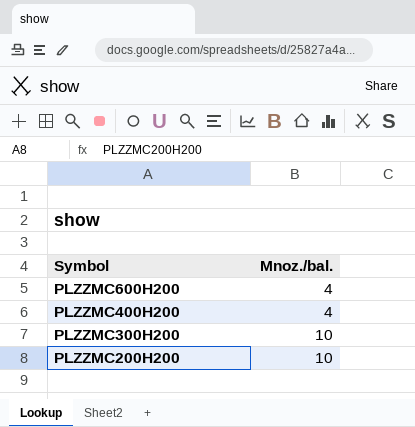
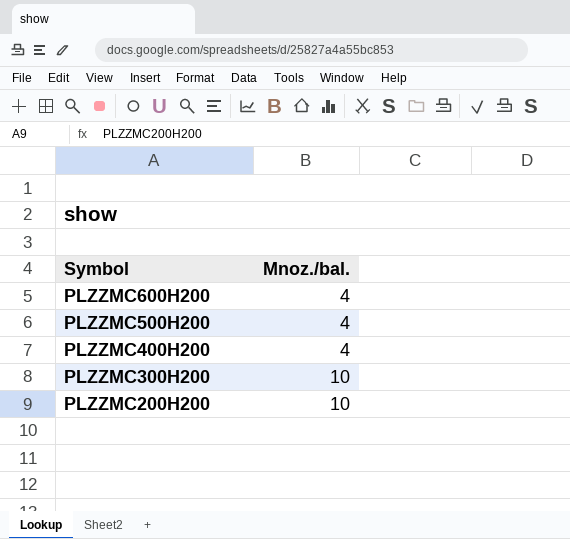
row PLZZMC500H200: none -> 4

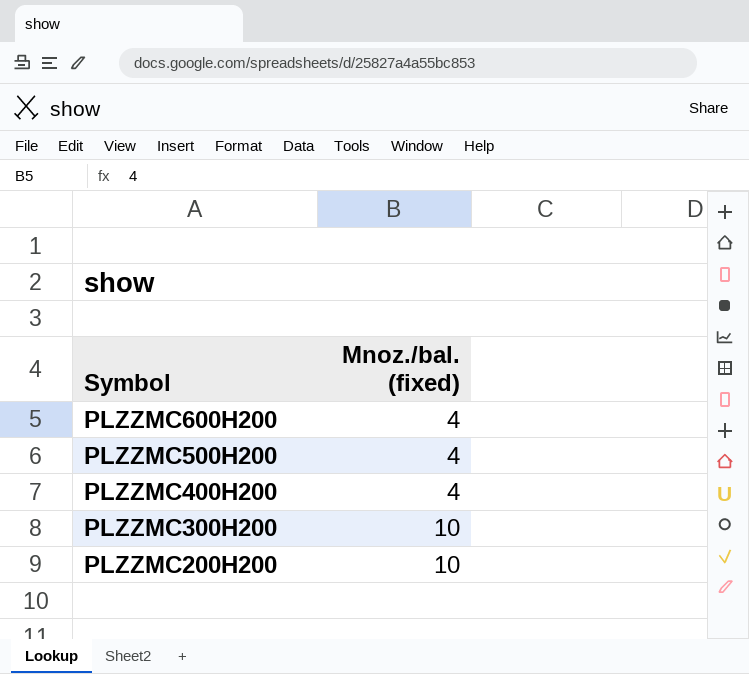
column name: Mnoz./bal. -> Mnoz./bal. (fixed)

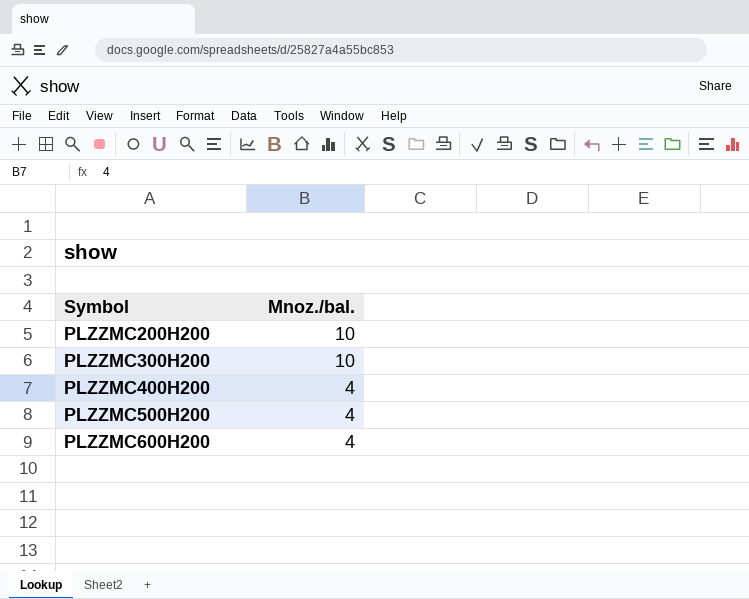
row order: Symbol descending -> Symbol ascending
column name: Mnoz./bal. (fixed) -> Mnoz./bal.

